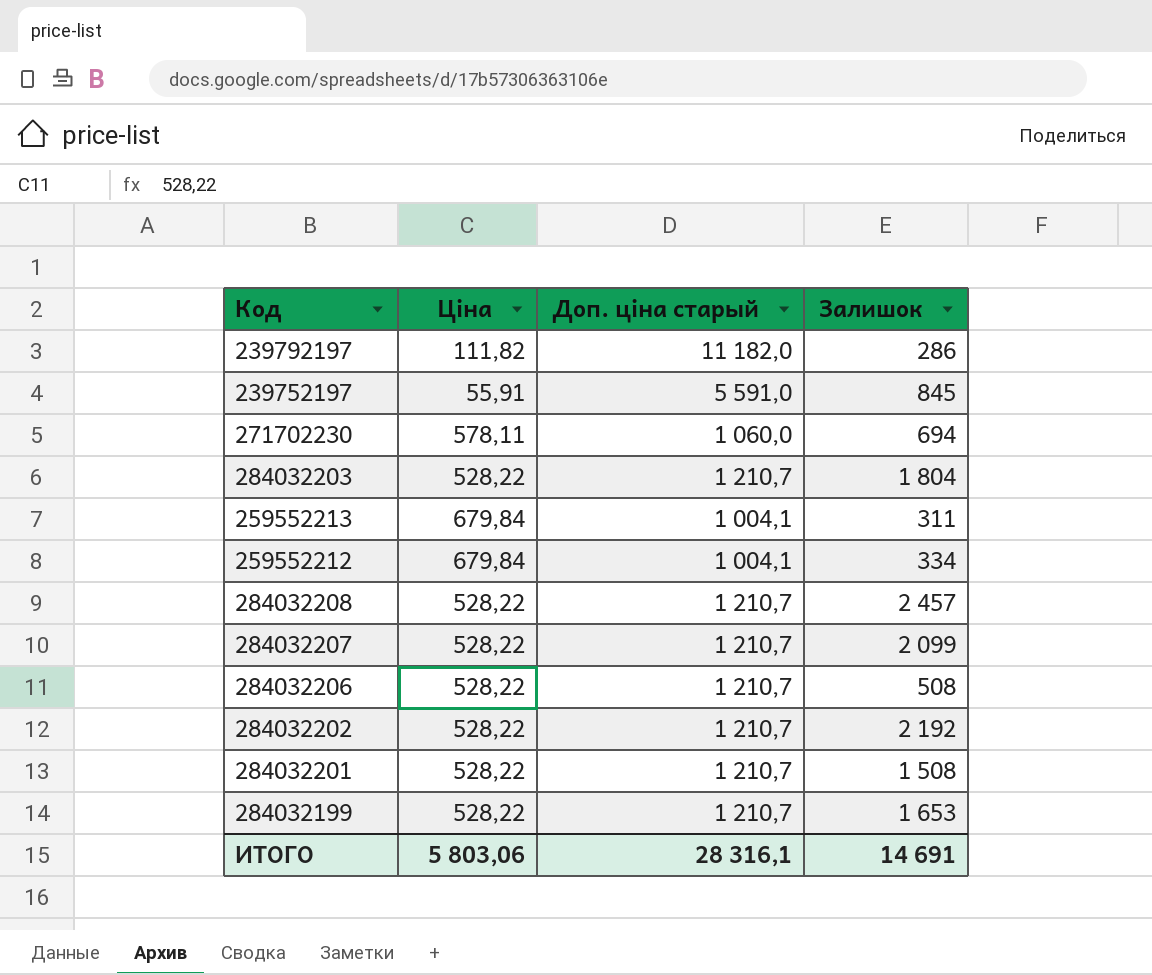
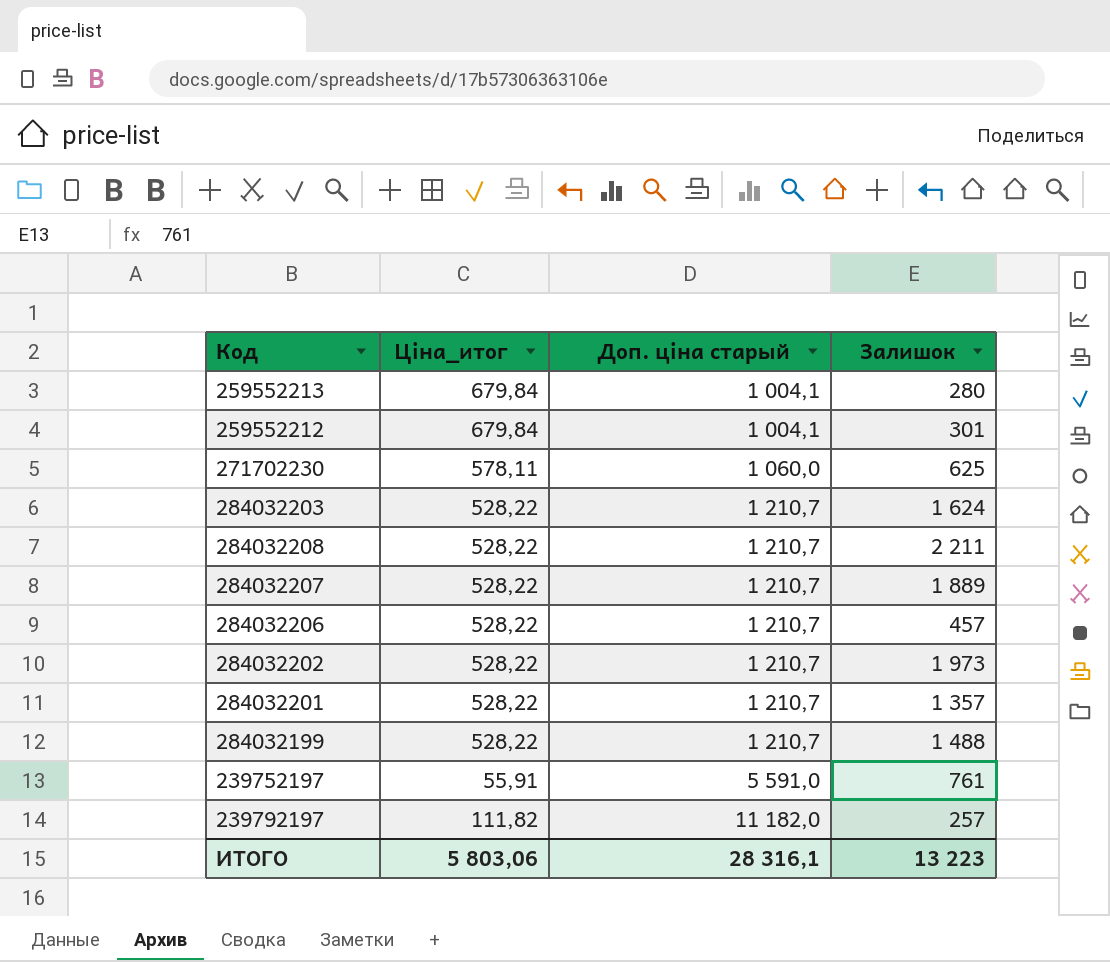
row order: none -> Доп. ціна старый ascending
column name: Ціна -> Ціна_итог
259552213 | Залишок: 311 -> 280
259552212 | Залишок: 334 -> 301
271702230 | Залишок: 694 -> 625
284032203 | Залишок: 1 804 -> 1 624
284032208 | Залишок: 2 457 -> 2 211
284032207 | Залишок: 2 099 -> 1 889
284032206 | Залишок: 508 -> 457
284032202 | Залишок: 2 192 -> 1 973
284032201 | Залишок: 1 508 -> 1 357
284032199 | Залишок: 1 653 -> 1 488
239752197 | Залишок: 845 -> 761
239792197 | Залишок: 286 -> 257
ИТОГО | Залишок: 14 691 -> 13 223

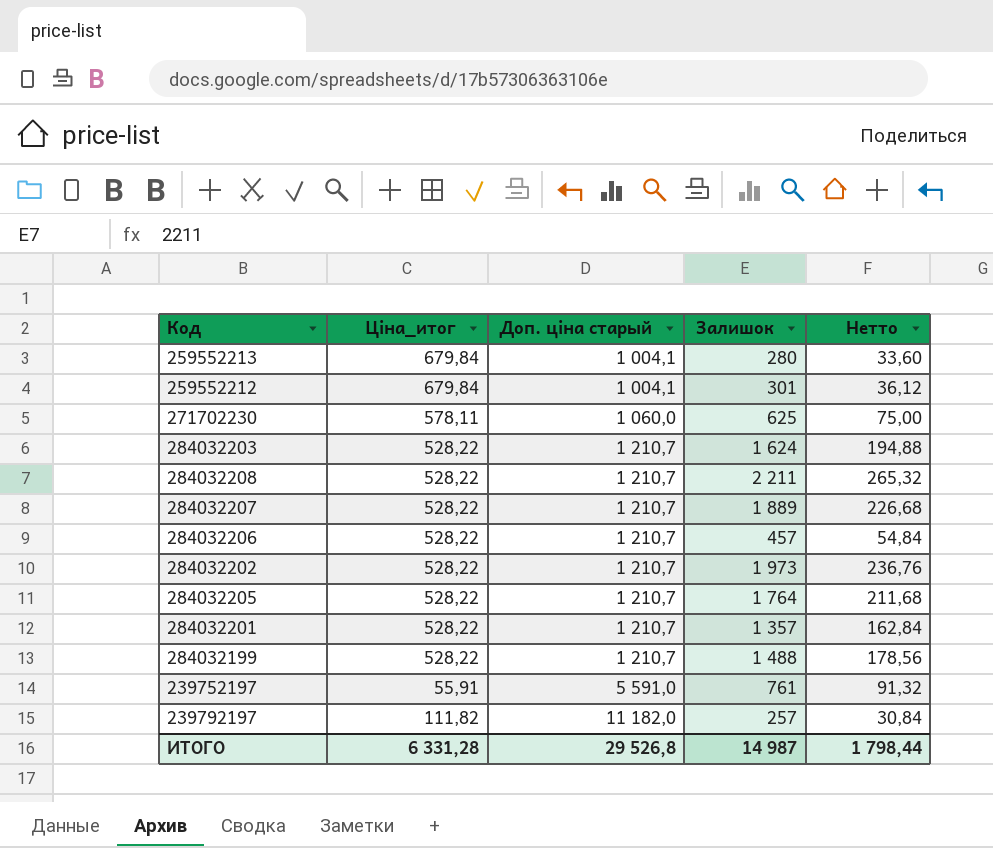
column Нетто | formula: none -> [Залишок] * 0,12
row 284032205: none -> 528,22 | 1 210,7 | 1 764 | 211,68
ИТОГО | Ціна_итог: 5 803,06 -> 6 331,28
ИТОГО | Доп. ціна старый: 28 316,1 -> 29 526,8
ИТОГО | Залишок: 13 223 -> 14 987

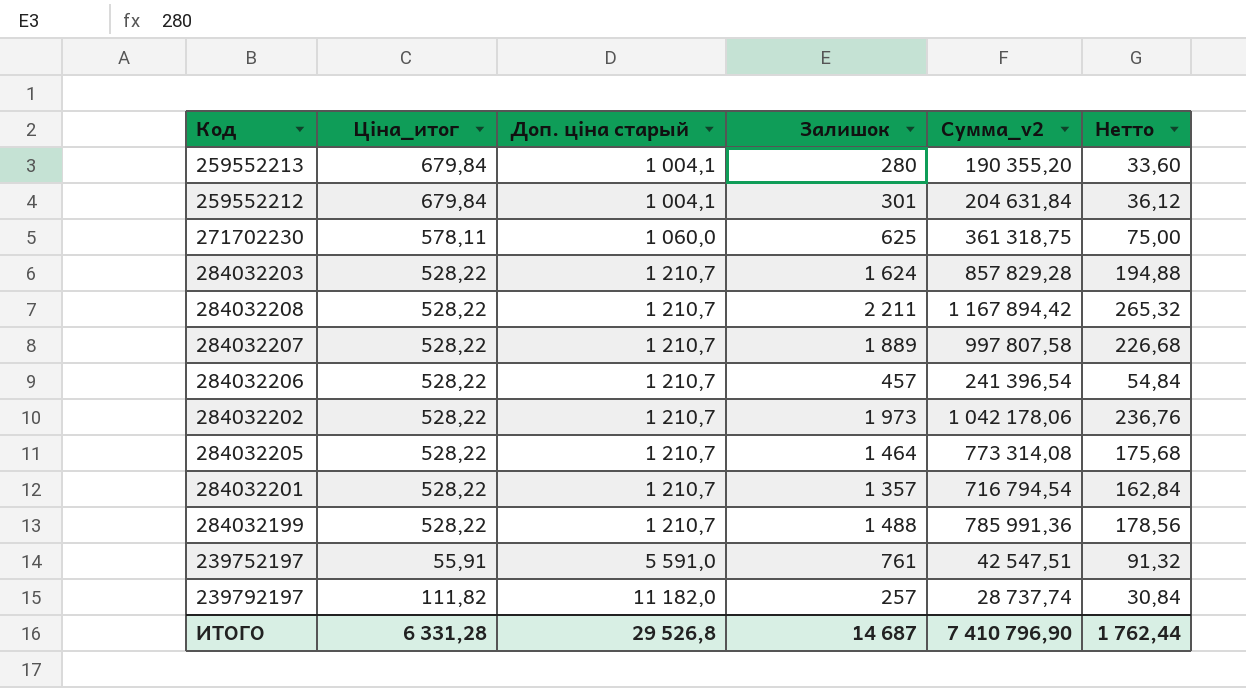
column Сумма_v2 | formula: none -> [Ціна_итог] * [Залишок]
284032205 | Залишок: 1 764 -> 1 464
284032205 | Нетто: 211,68 -> 175,68
ИТОГО | Залишок: 14 987 -> 14 687
ИТОГО | Нетто: 1 798,44 -> 1 762,44

